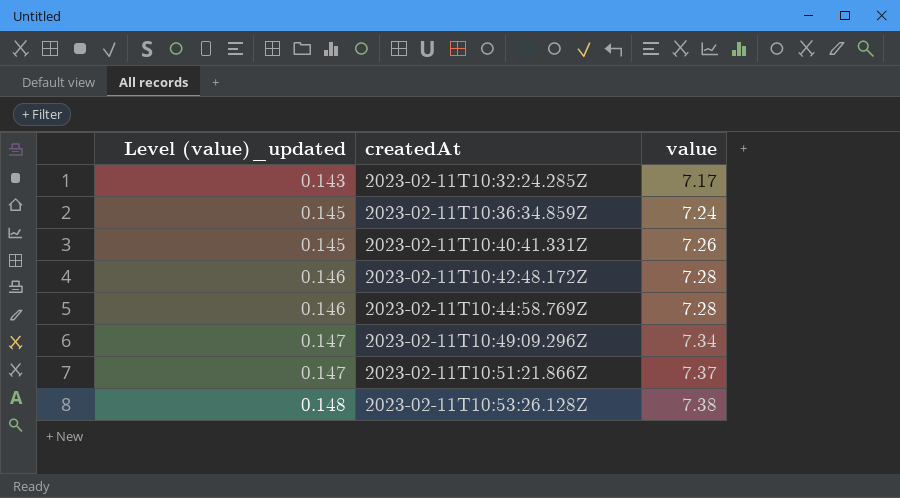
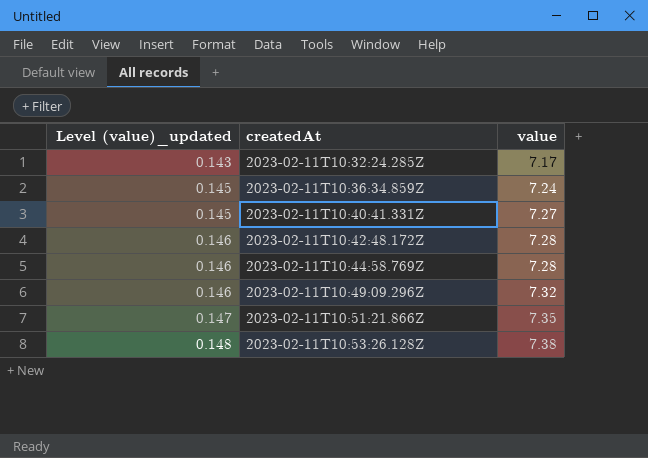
2023-02-11T10:40:41.331Z | value: 7.26 -> 7.27
2023-02-11T10:49:09.296Z | Level (value)_updated: 0.147 -> 0.146
2023-02-11T10:49:09.296Z | value: 7.34 -> 7.32
2023-02-11T10:51:21.866Z | value: 7.37 -> 7.35

